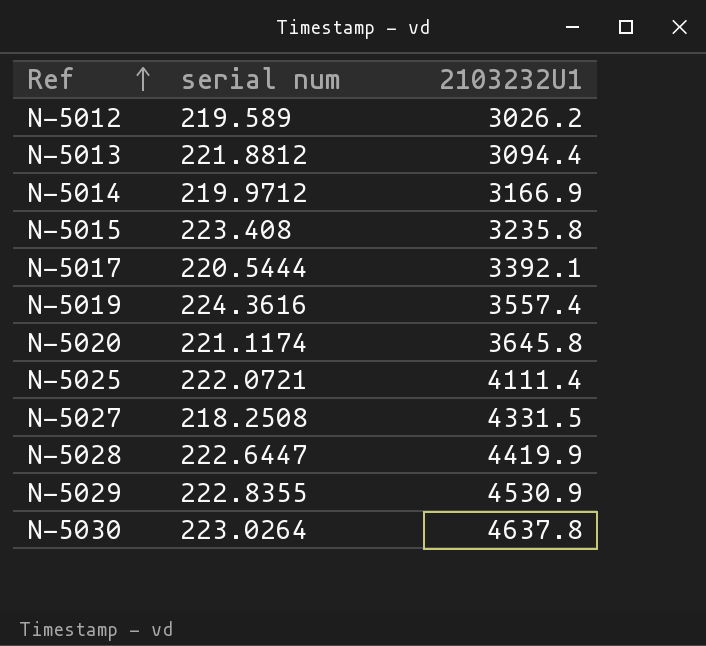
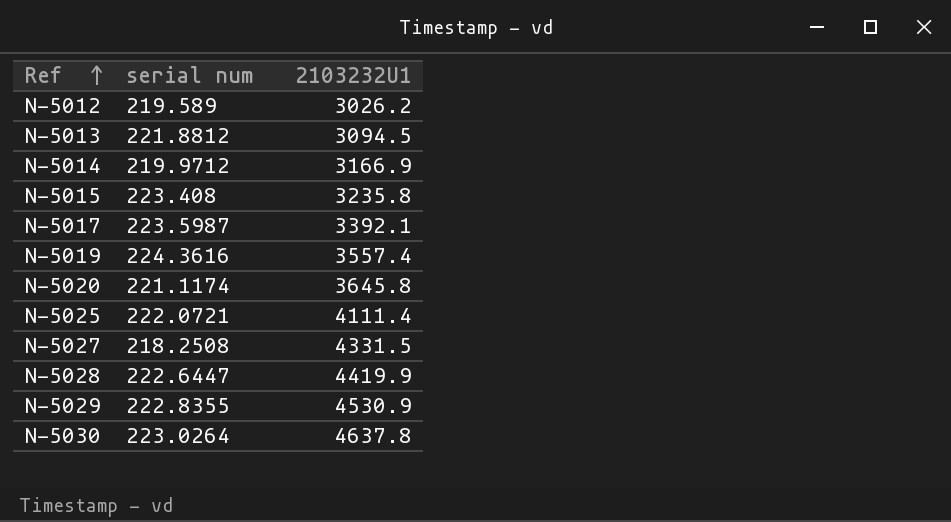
N-5013 | 2103232U1: 3094.4 -> 3094.5
N-5017 | serial num: 220.5444 -> 223.5987

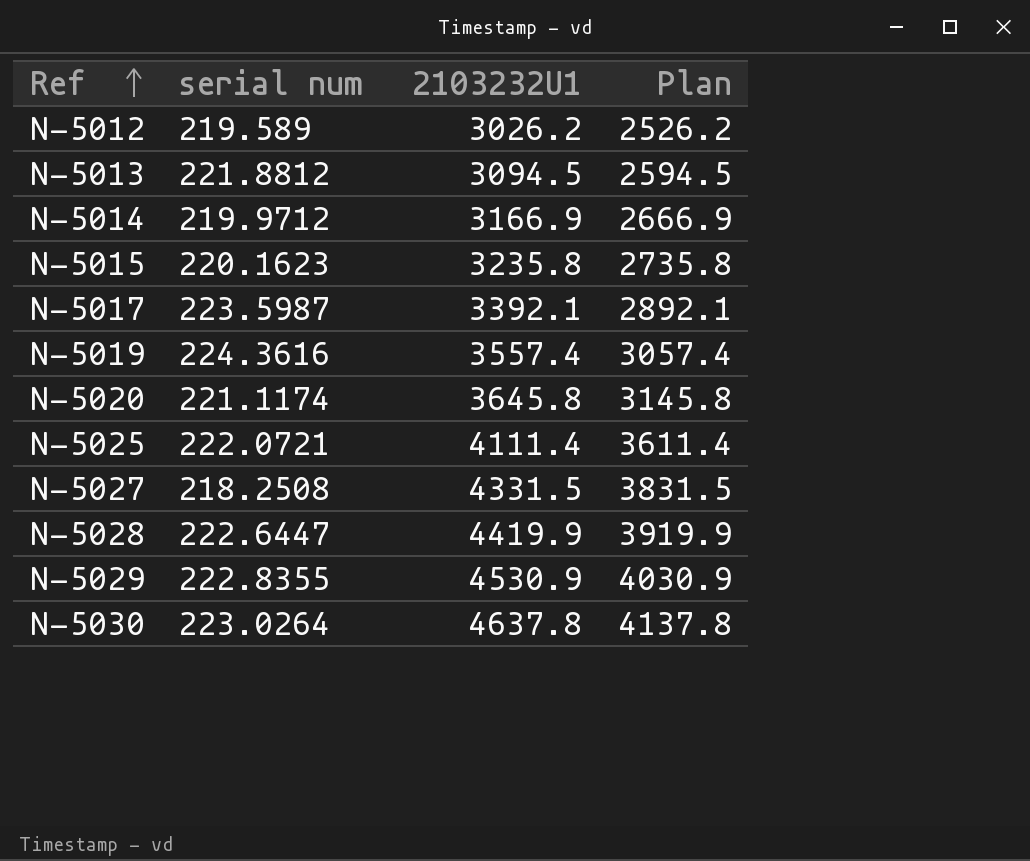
column Plan | formula: none -> [2103232U1] - 500
N-5015 | serial num: 223.408 -> 220.1623

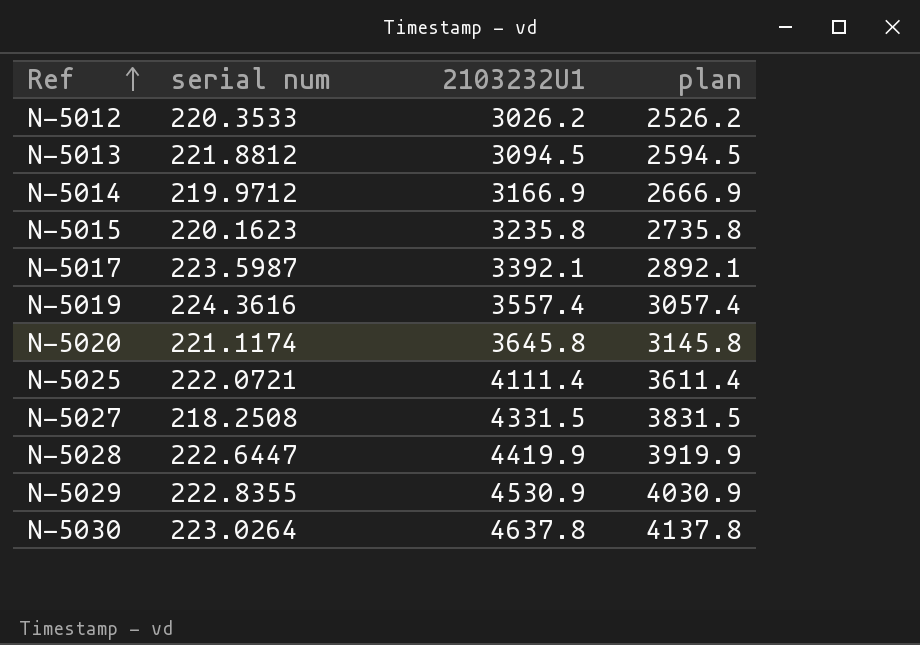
column name: Plan -> plan
N-5012 | serial num: 219.589 -> 220.3533

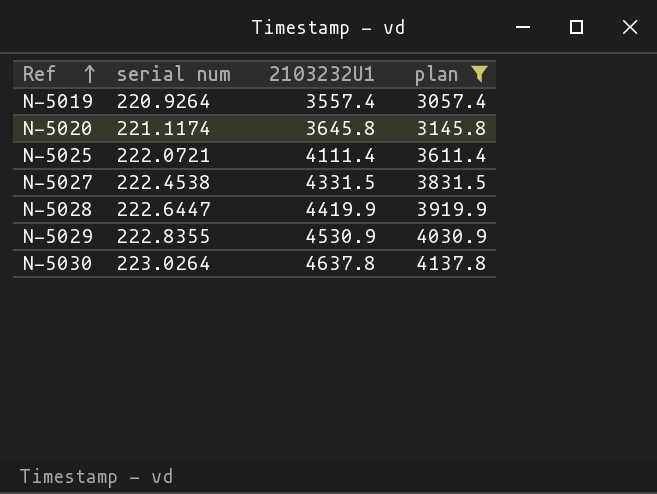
filter: none -> plan >= 3057.4
N-5019 | serial num: 224.3616 -> 220.9264
N-5027 | serial num: 218.2508 -> 222.4538

